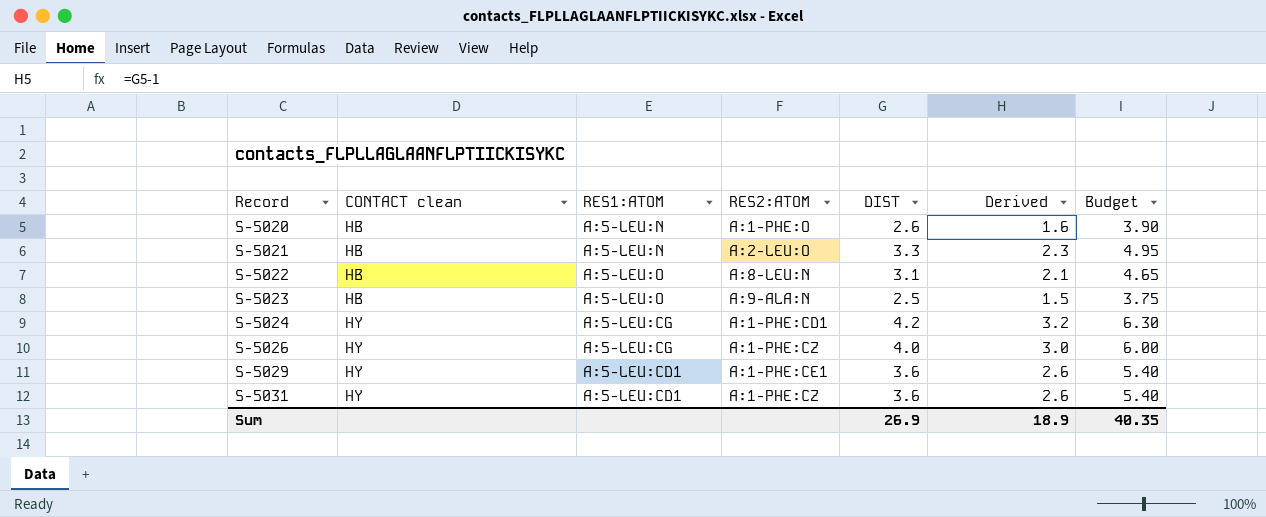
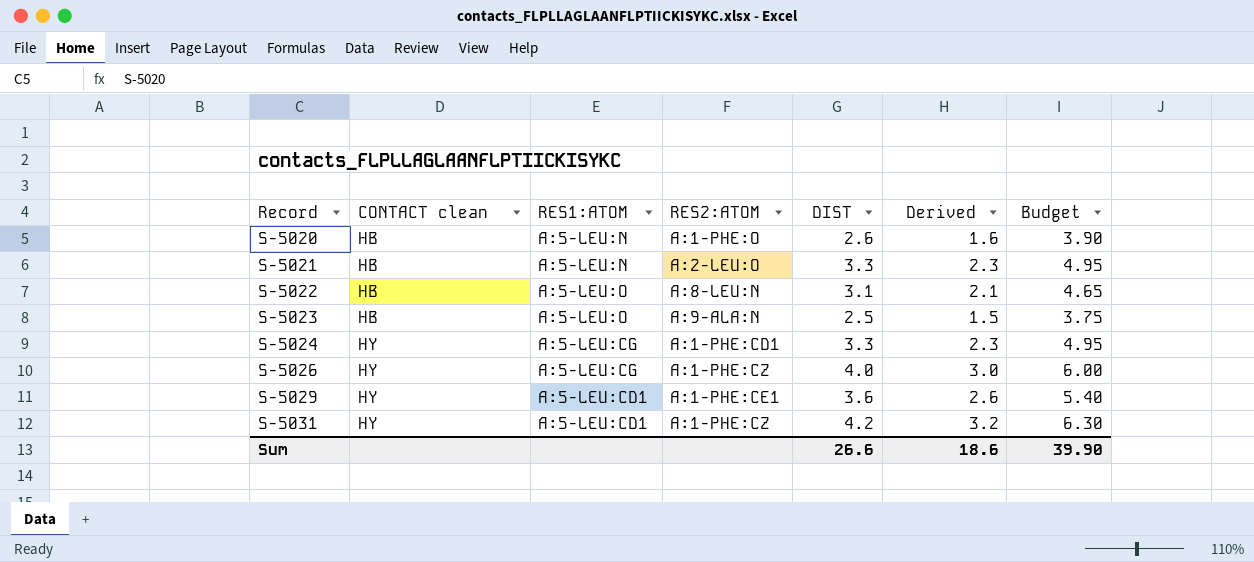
S-5024 | DIST: 4.2 -> 3.3
S-5024 | Derived: 3.2 -> 2.3
S-5024 | Budget: 6.30 -> 4.95
S-5031 | DIST: 3.6 -> 4.2
S-5031 | Derived: 2.6 -> 3.2
S-5031 | Budget: 5.40 -> 6.30
Sum | DIST: 26.9 -> 26.6
Sum | Derived: 18.9 -> 18.6
Sum | Budget: 40.35 -> 39.90

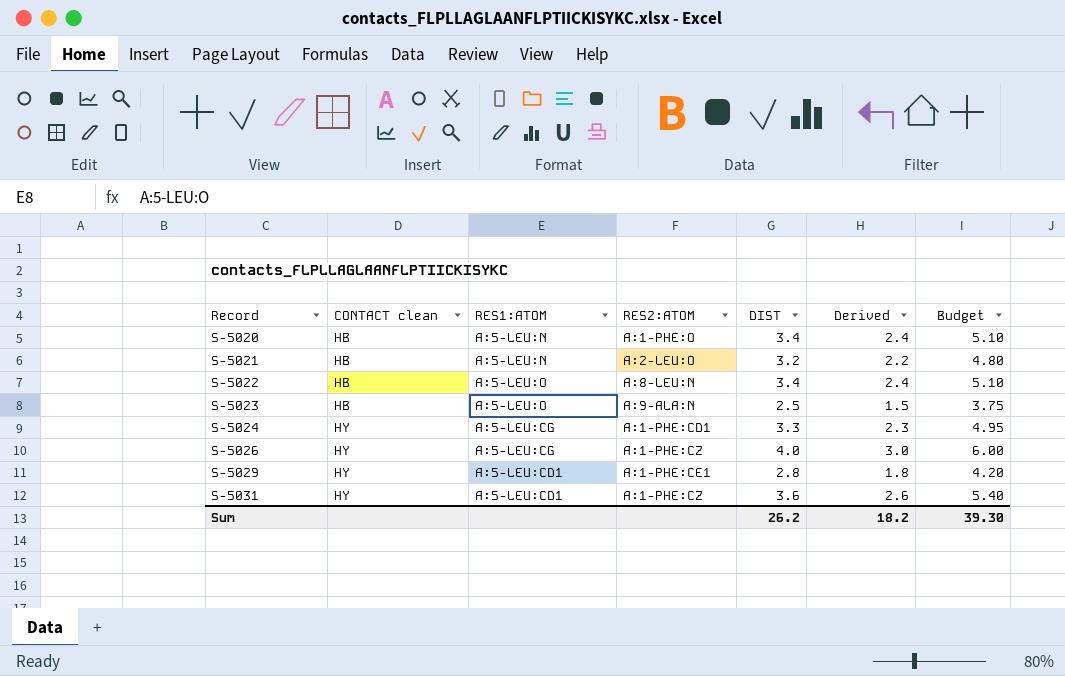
S-5020 | DIST: 2.6 -> 3.4
S-5020 | Derived: 1.6 -> 2.4
S-5020 | Budget: 3.90 -> 5.10
S-5021 | DIST: 3.3 -> 3.2
S-5021 | Derived: 2.3 -> 2.2
S-5021 | Budget: 4.95 -> 4.80
S-5022 | DIST: 3.1 -> 3.4
S-5022 | Derived: 2.1 -> 2.4
S-5022 | Budget: 4.65 -> 5.10
S-5029 | DIST: 3.6 -> 2.8
S-5029 | Derived: 2.6 -> 1.8
S-5029 | Budget: 5.40 -> 4.20
S-5031 | DIST: 4.2 -> 3.6
S-5031 | Derived: 3.2 -> 2.6
S-5031 | Budget: 6.30 -> 5.40
Sum | DIST: 26.6 -> 26.2
Sum | Derived: 18.6 -> 18.2
Sum | Budget: 39.90 -> 39.30

